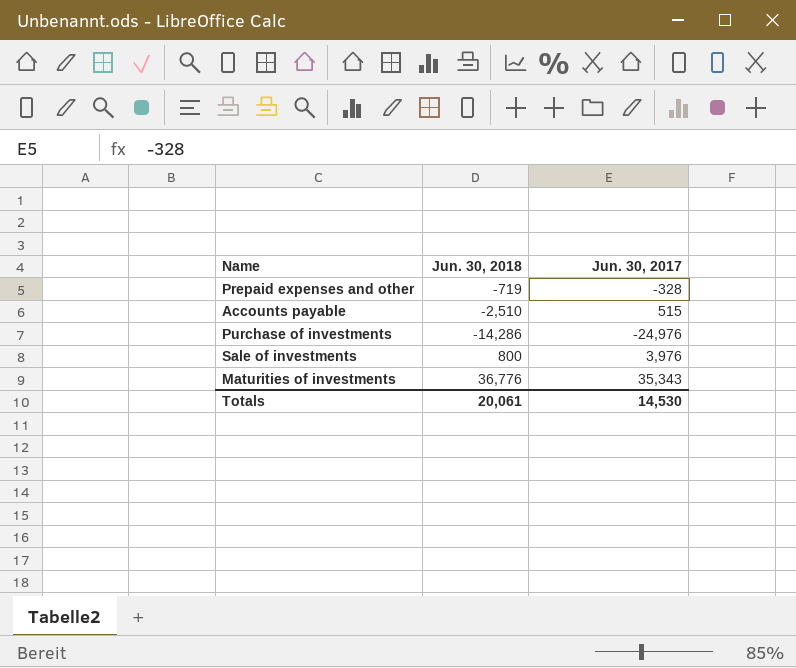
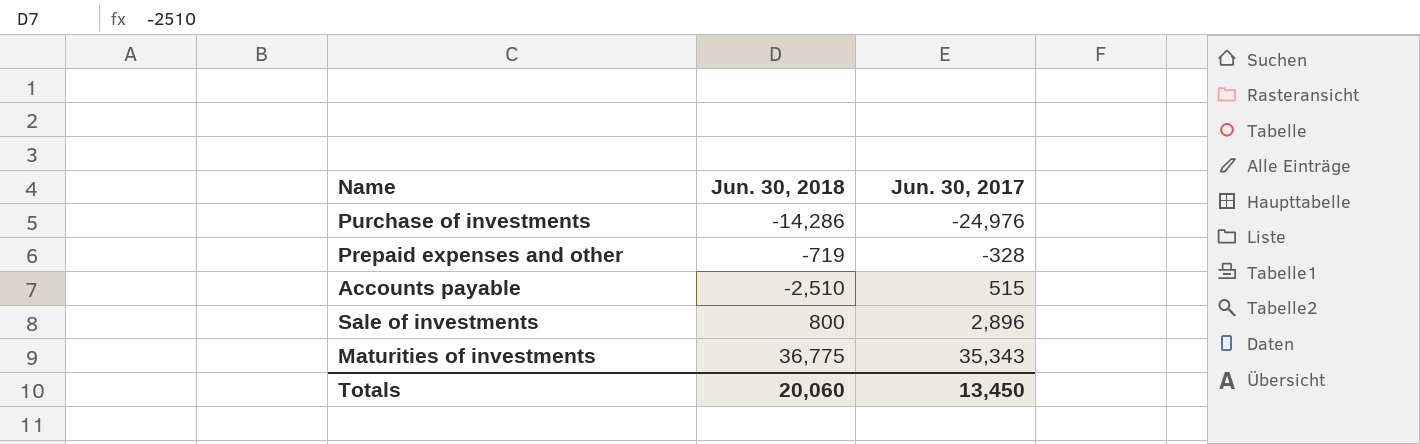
row order: none -> Jun. 30, 2017 ascending
Sale of investments | Jun. 30, 2017: 3,976 -> 2,896
Maturities of investments | Jun. 30, 2018: 36,776 -> 36,775
Totals | Jun. 30, 2018: 20,061 -> 20,060
Totals | Jun. 30, 2017: 14,530 -> 13,450

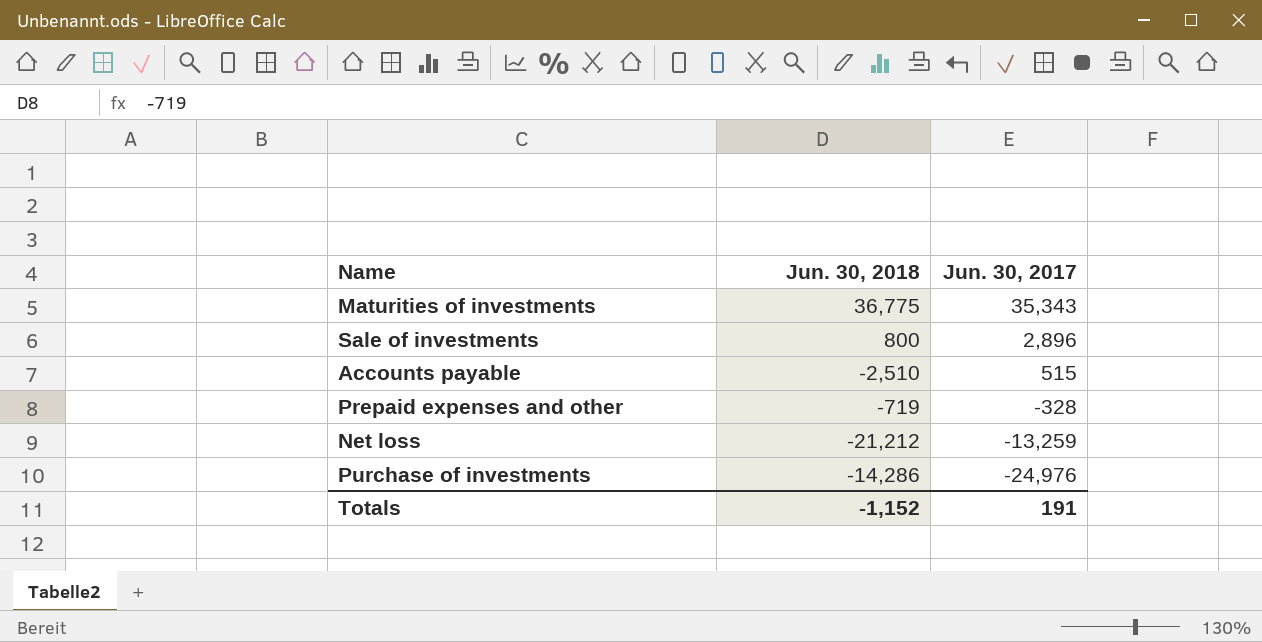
row order: Jun. 30, 2017 ascending -> Jun. 30, 2017 descending
row Net loss: none -> -21,212 | -13,259
Totals | Jun. 30, 2018: 20,060 -> -1,152
Totals | Jun. 30, 2017: 13,450 -> 191

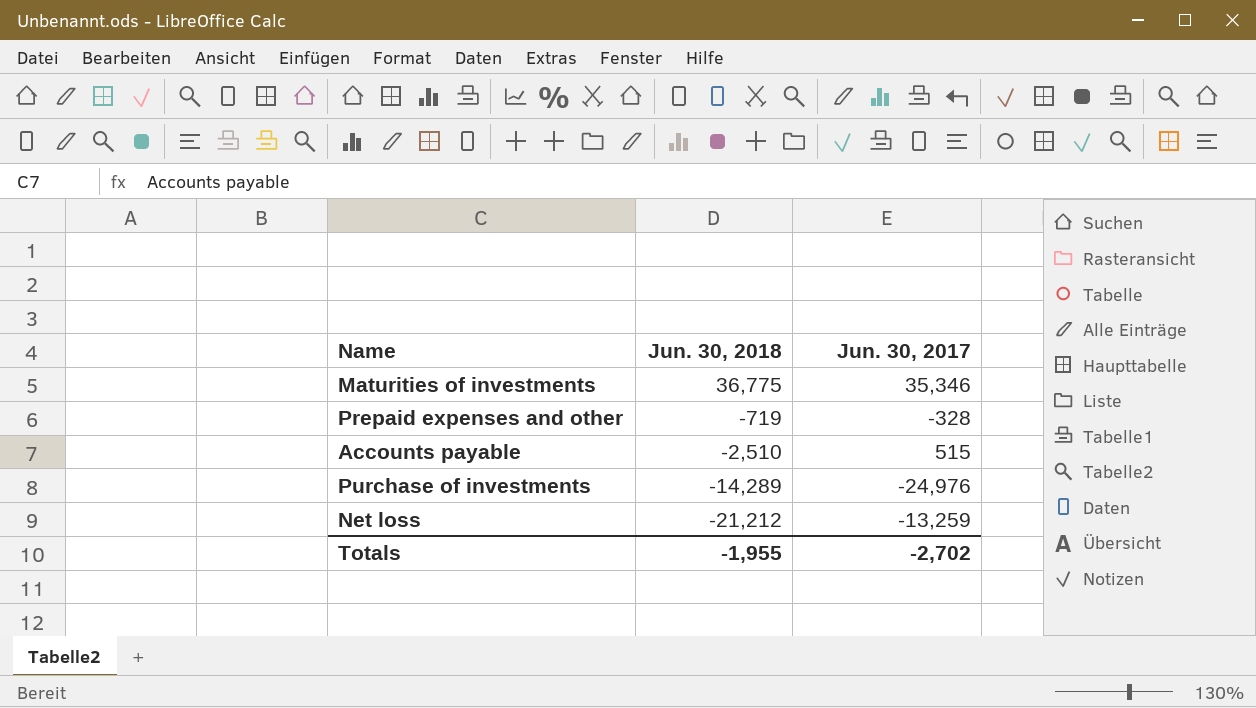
row order: Jun. 30, 2017 descending -> Jun. 30, 2018 descending
row Sale of investments: 800 | 2,896 -> none
Maturities of investments | Jun. 30, 2017: 35,343 -> 35,346
Purchase of investments | Jun. 30, 2018: -14,286 -> -14,289
Totals | Jun. 30, 2018: -1,152 -> -1,955
Totals | Jun. 30, 2017: 191 -> -2,702

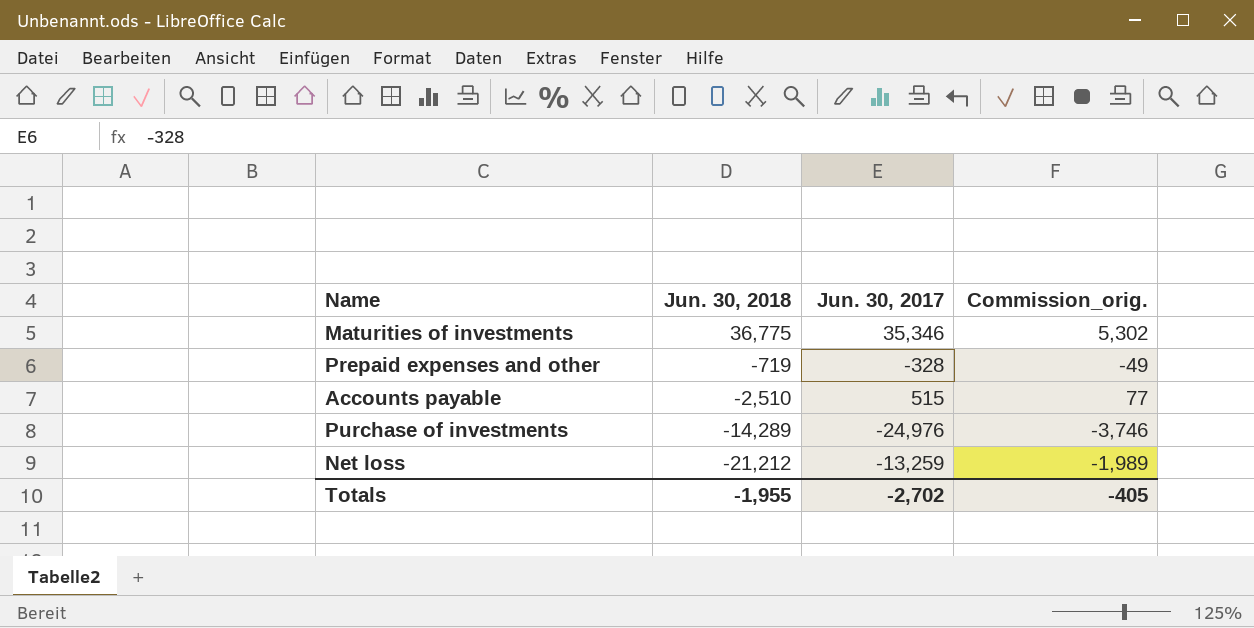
column Commission_orig. | formula: none -> [Jun. 30, 2017] * 0.15

